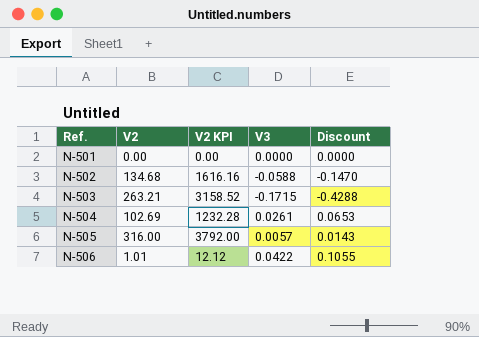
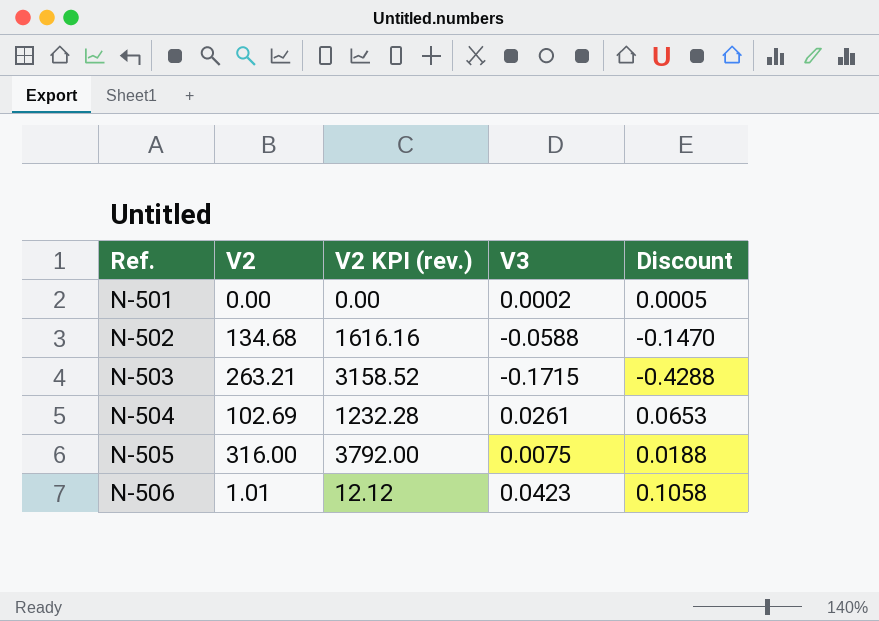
column name: V2 KPI -> V2 KPI (rev.)
N-501 | V3: 0.0000 -> 0.0002
N-501 | Discount: 0.0000 -> 0.0005
N-505 | V3: 0.0057 -> 0.0075
N-505 | Discount: 0.0143 -> 0.0188
N-506 | V3: 0.0422 -> 0.0423
N-506 | Discount: 0.1055 -> 0.1058

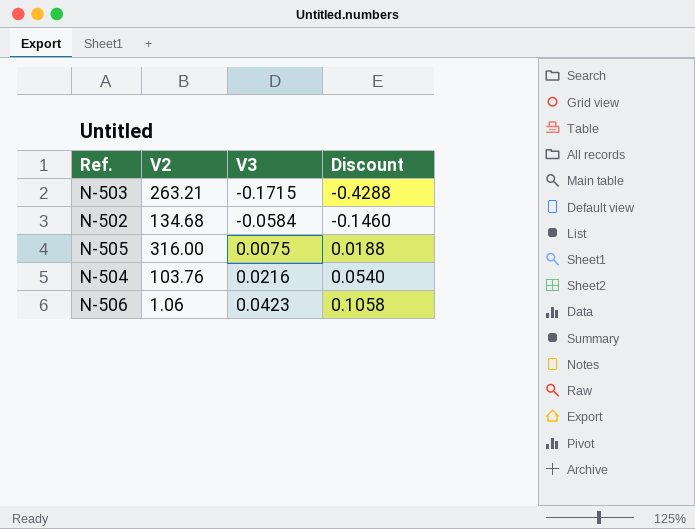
row order: Ref. ascending -> V3 ascending
column V2 KPI (rev.) | formula: [V2] * 12 -> none
row N-501: 0.00 | 0.00 | 0.0002 | 0.0005 -> none
N-502 | V3: -0.0588 -> -0.0584
N-502 | Discount: -0.1470 -> -0.1460
N-504 | V2: 102.69 -> 103.76
N-504 | V3: 0.0261 -> 0.0216
N-504 | Discount: 0.0653 -> 0.0540
N-506 | V2: 1.01 -> 1.06

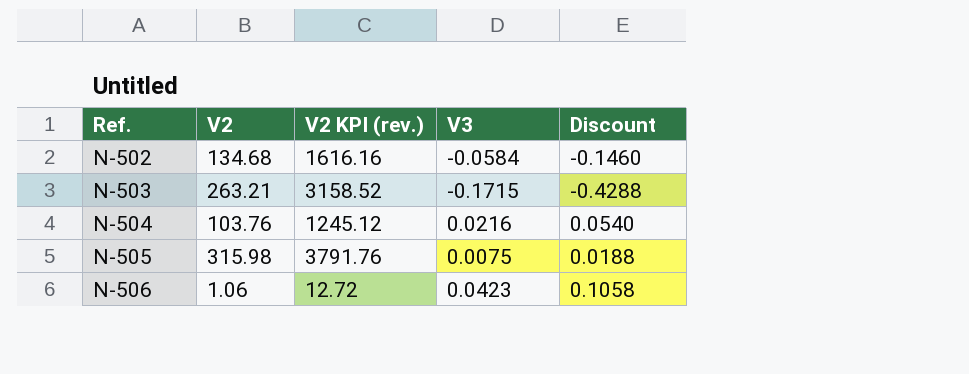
row order: V3 ascending -> Ref. ascending
column V2 KPI (rev.) | formula: none -> [V2] * 12
N-505 | V2: 316.00 -> 315.98

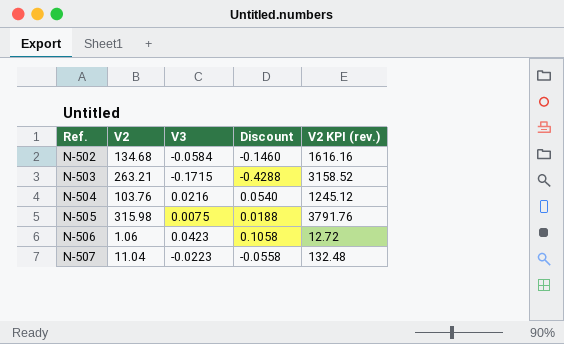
column V2 KPI (rev.) | position: 3 -> 5
row N-507: none -> 11.04 | -0.0223 | -0.0558 | 132.48

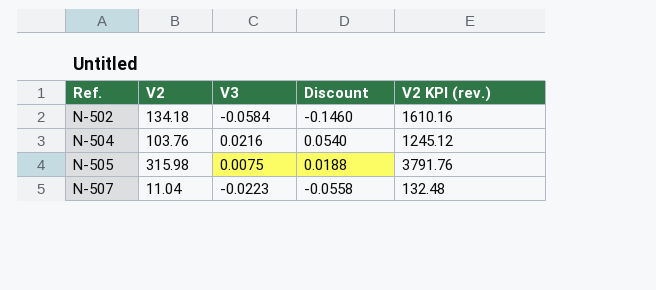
row N-503: 263.21 | -0.1715 | -0.4288 | 3158.52 -> none
row N-506: 1.06 | 0.0423 | 0.1058 | 12.72 -> none
N-502 | V2: 134.68 -> 134.18
N-502 | V2 KPI (rev.): 1616.16 -> 1610.16

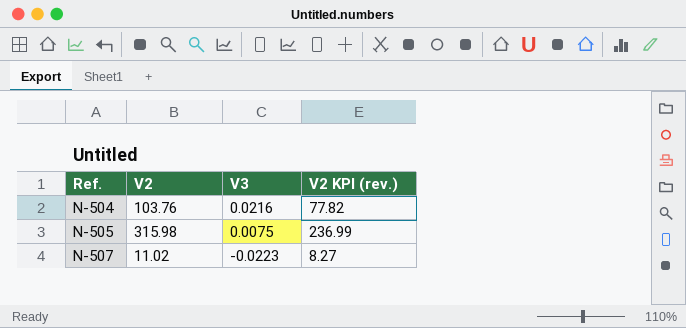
column Discount | formula: [V3] * 2.5 -> none
column V2 KPI (rev.) | formula: [V2] * 12 -> [V2] * 0.75
row N-502: 134.18 | -0.0584 | -0.1460 | 1610.16 -> none
N-507 | V2: 11.04 -> 11.02

